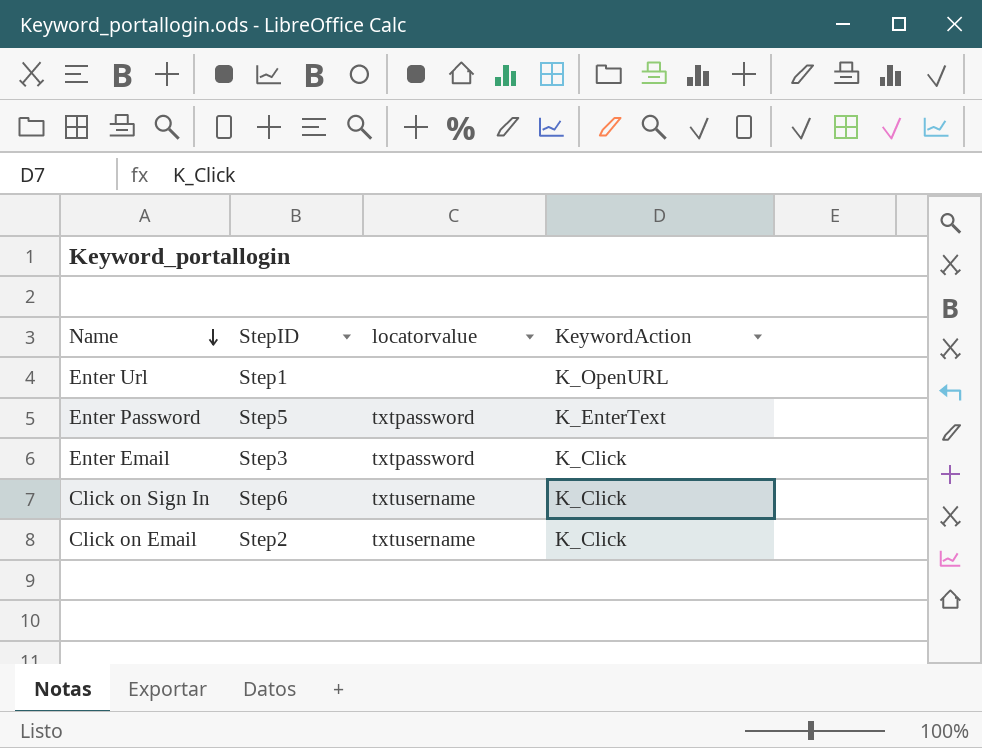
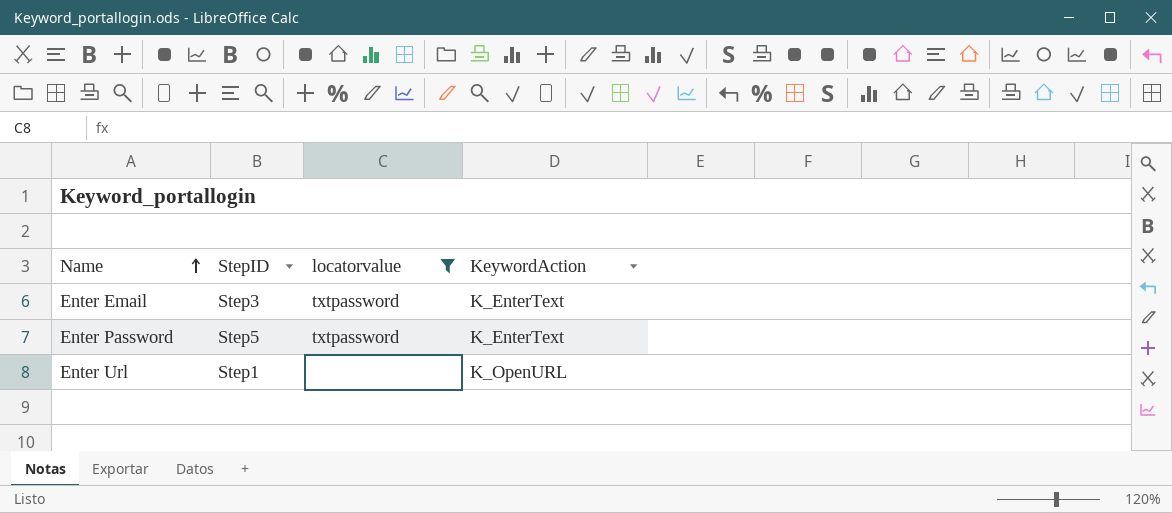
filter: none -> locatorvalue != txtusername
row order: Name descending -> Name ascending
Enter Email | KeywordAction: K_Click -> K_EnterText

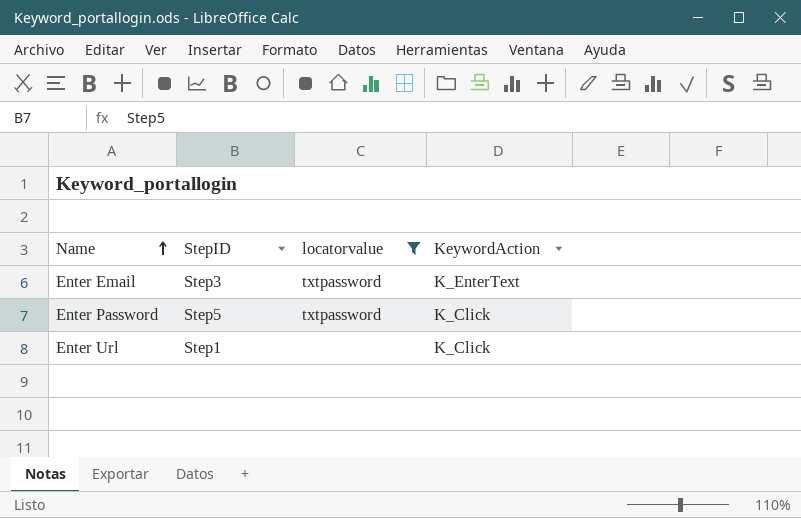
Enter Password | KeywordAction: K_EnterText -> K_Click
Enter Url | KeywordAction: K_OpenURL -> K_Click

